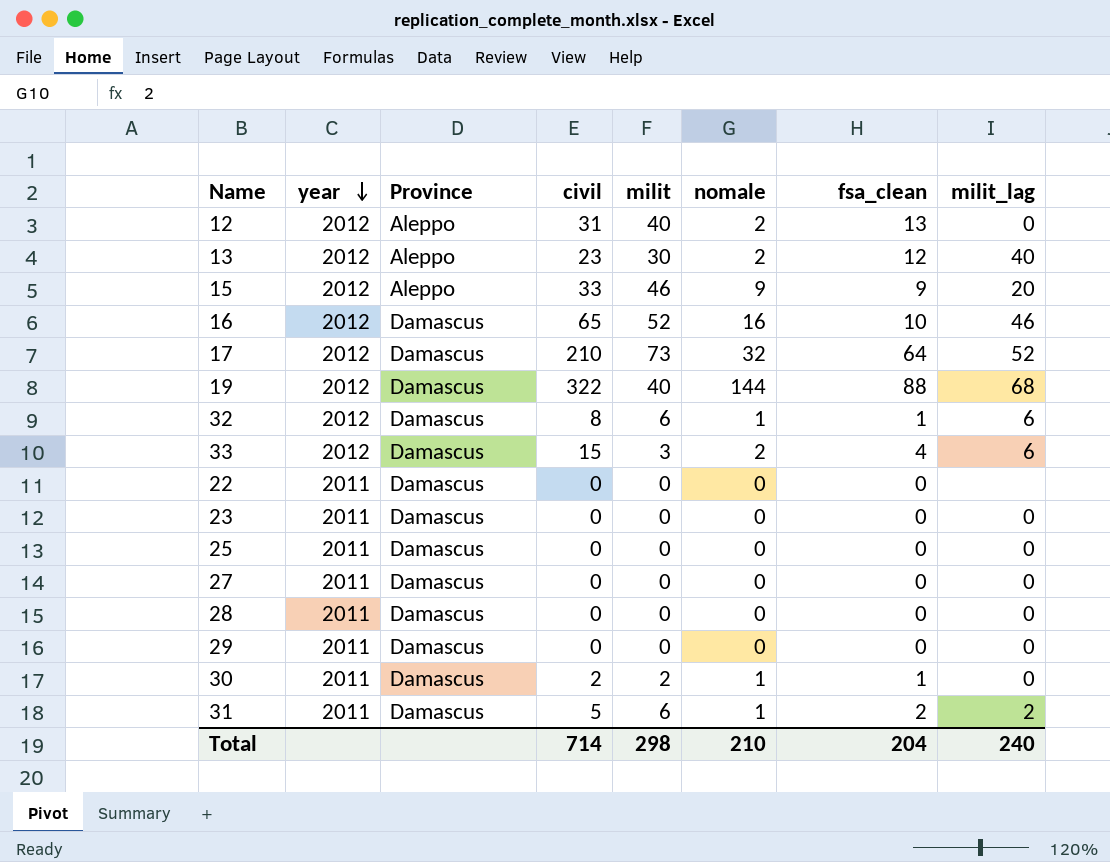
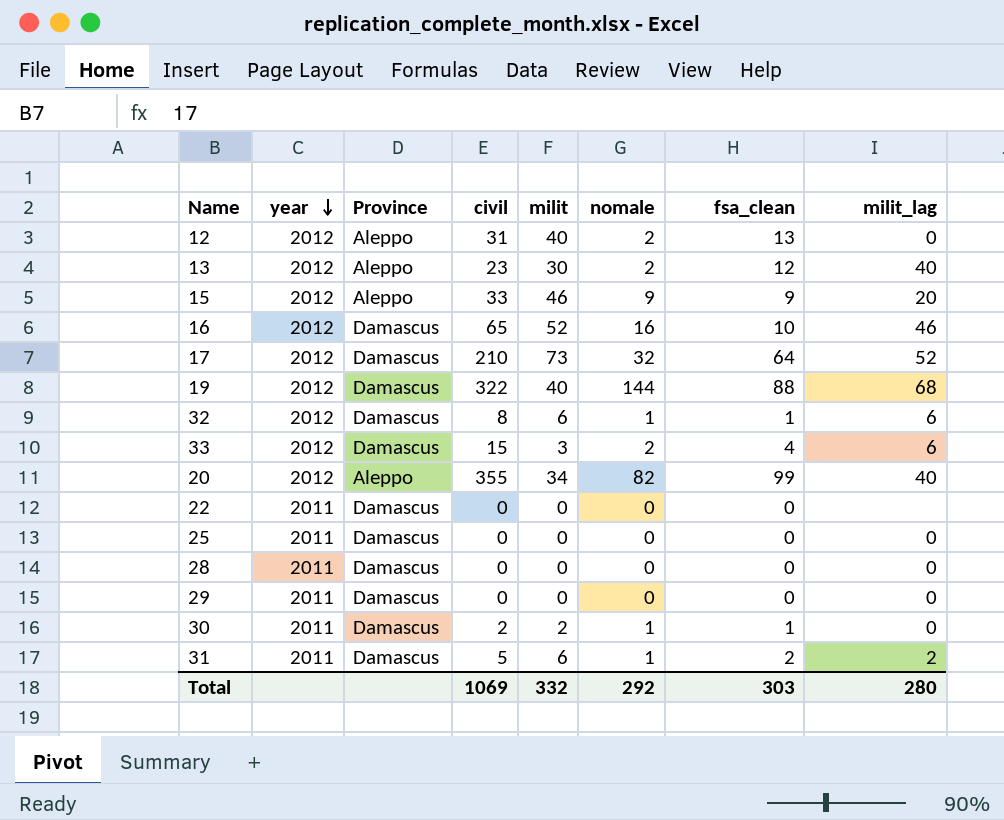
row 23: 2011 | Damascus | 0 | 0 | 0 | 0 | 0 -> none
row 27: 2011 | Damascus | 0 | 0 | 0 | 0 | 0 -> none
row 20: none -> 2012 | Aleppo | 355 | 34 | 82 | 99 | 40
Total | civil: 714 -> 1069
Total | milit: 298 -> 332
Total | nomale: 210 -> 292
Total | fsa_clean: 204 -> 303
Total | milit_lag: 240 -> 280

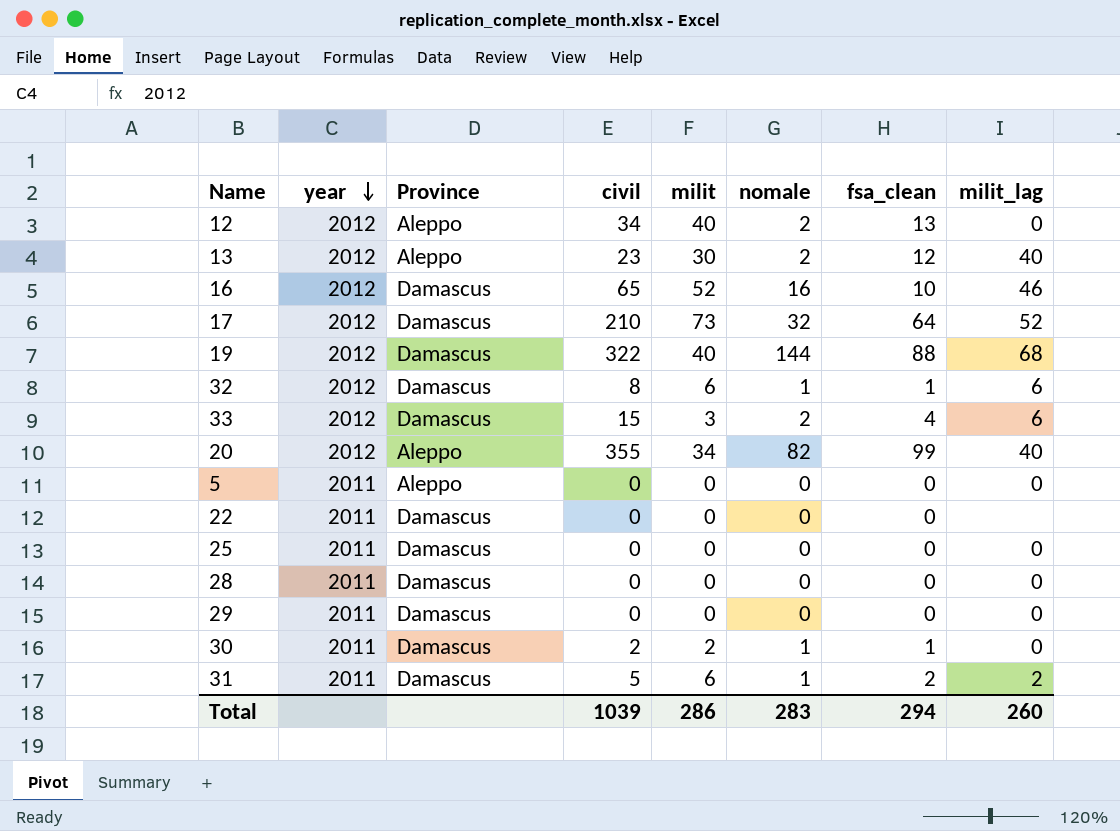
row 15: 2012 | Aleppo | 33 | 46 | 9 | 9 | 20 -> none
12 | civil: 31 -> 34
row 5: none -> 2011 | Aleppo | 0 | 0 | 0 | 0 | 0
Total | civil: 1069 -> 1039
Total | milit: 332 -> 286
Total | nomale: 292 -> 283
Total | fsa_clean: 303 -> 294
Total | milit_lag: 280 -> 260

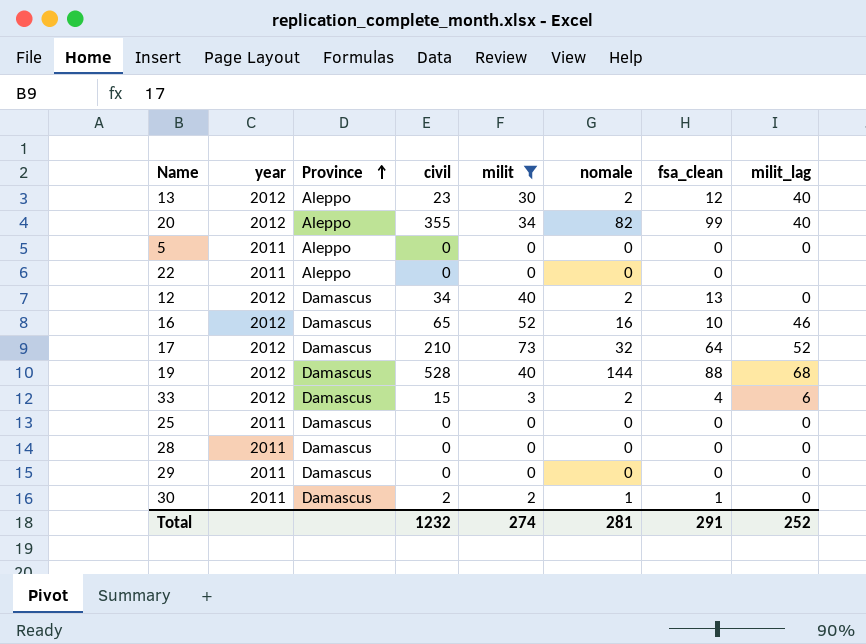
filter: none -> milit != 6
row order: year descending -> Province ascending
22 | Province: Damascus -> Aleppo
12 | Province: Aleppo -> Damascus
19 | civil: 322 -> 528
Total | civil: 1039 -> 1232
Total | milit: 286 -> 274
Total | nomale: 283 -> 281
Total | fsa_clean: 294 -> 291
Total | milit_lag: 260 -> 252

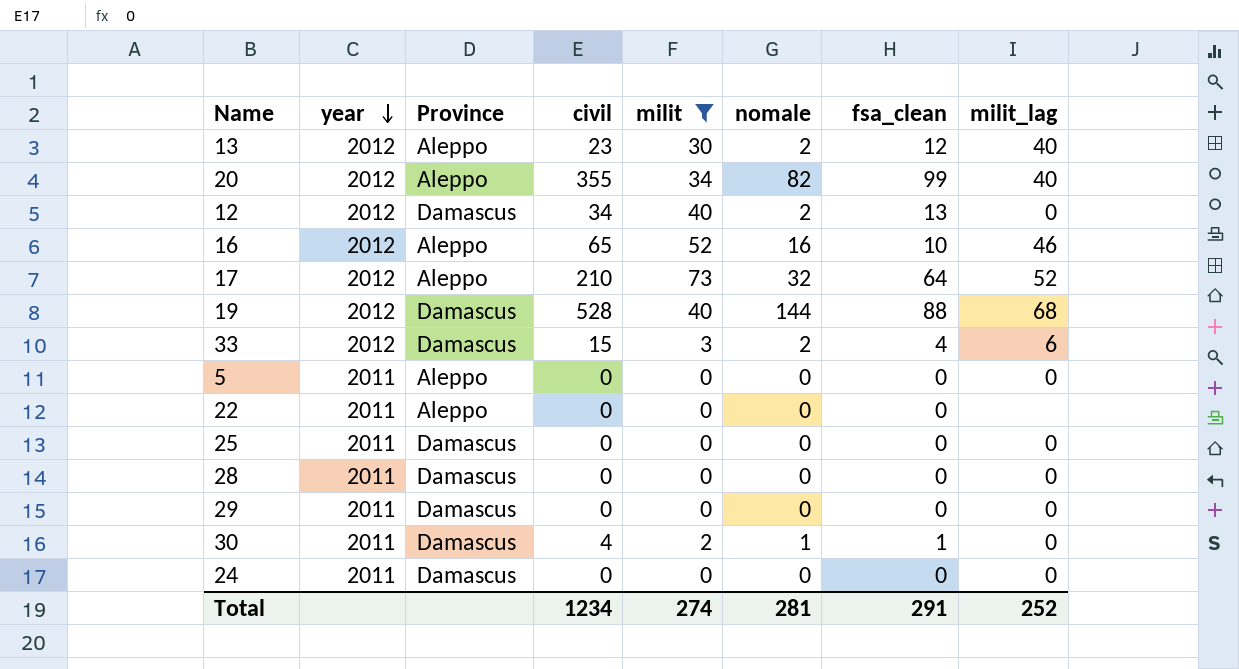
row order: Province ascending -> year descending
16 | Province: Damascus -> Aleppo
17 | Province: Damascus -> Aleppo
30 | civil: 2 -> 4
row 24: none -> 2011 | Damascus | 0 | 0 | 0 | 0 | 0
Total | civil: 1232 -> 1234

